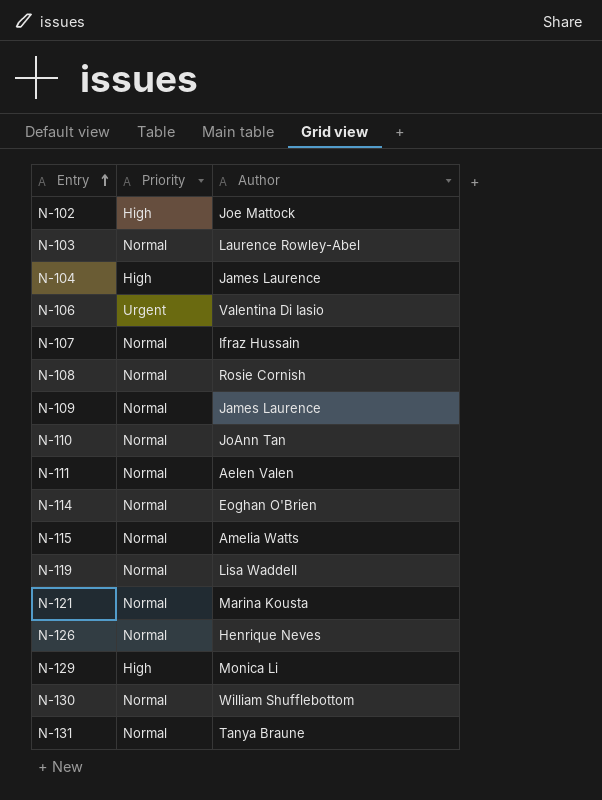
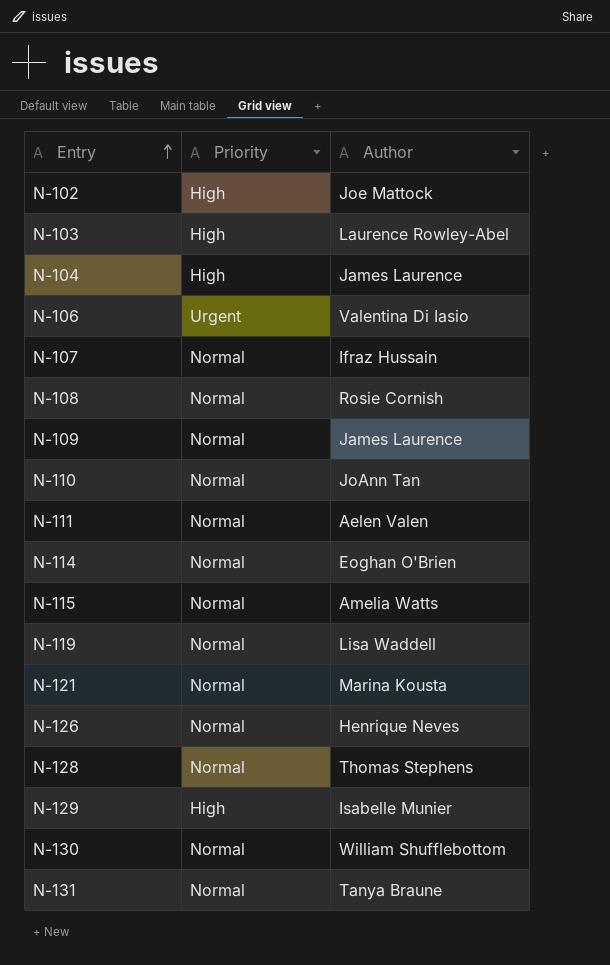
N-103 | Priority: Normal -> High
row N-128: none -> Normal | Thomas Stephens
N-129 | Author: Monica Li -> Isabelle Munier

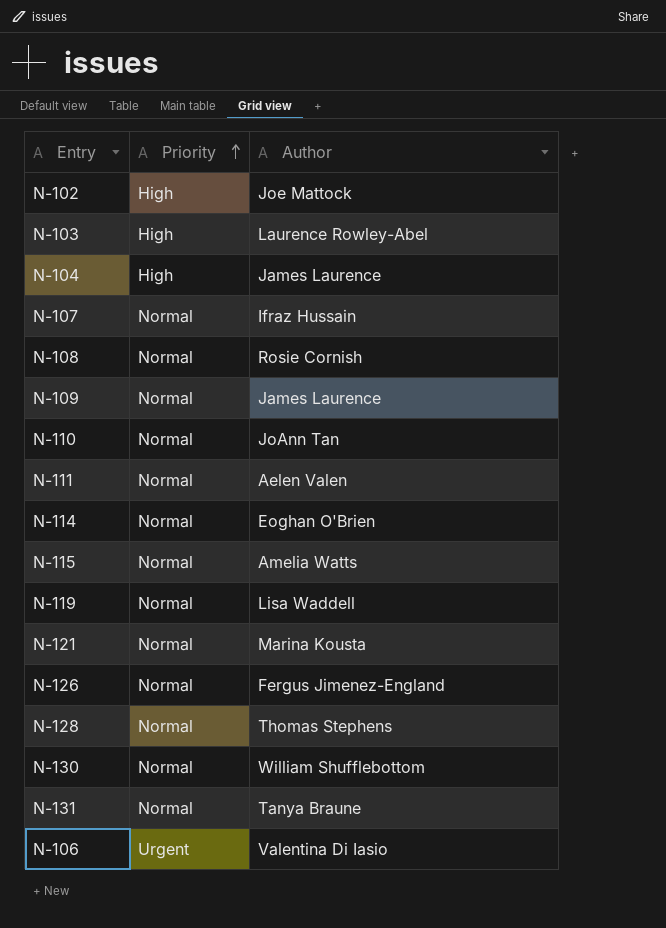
row order: Entry ascending -> Priority ascending
row N-129: High | Isabelle Munier -> none
N-126 | Author: Henrique Neves -> Fergus Jimenez-England

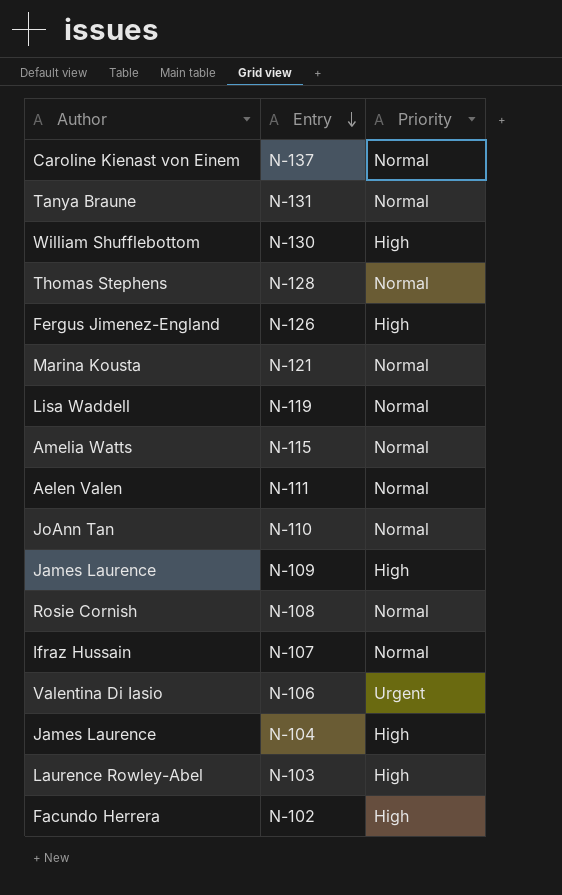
row order: Priority ascending -> Entry descending
column Author | position: 3 -> 1
row N-114: Normal | Eoghan O'Brien -> none
row N-137: none -> Caroline Kienast von Einem | Normal
N-130 | Priority: Normal -> High
N-126 | Priority: Normal -> High
N-109 | Priority: Normal -> High
N-102 | Author: Joe Mattock -> Facundo Herrera

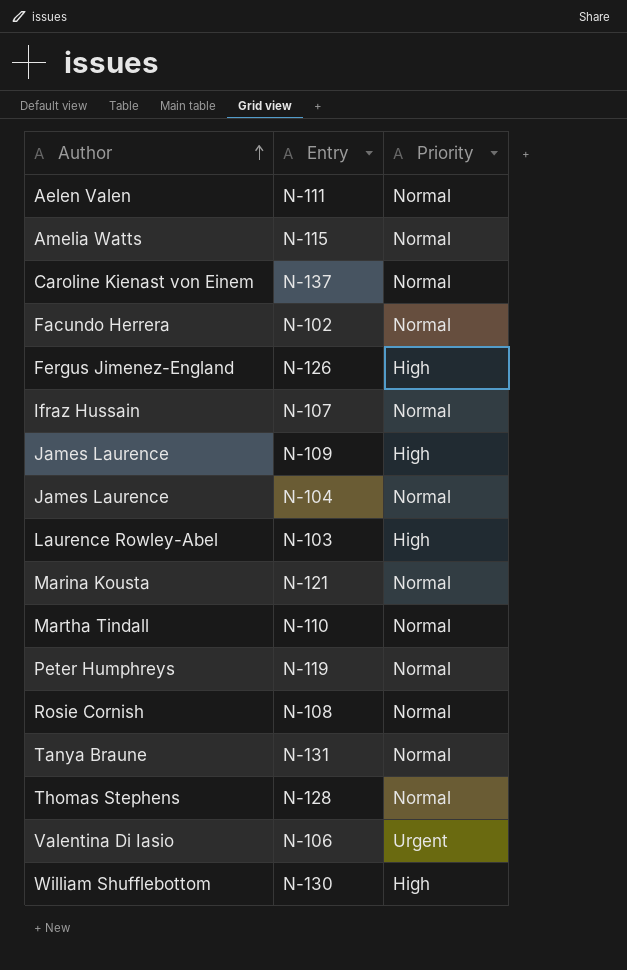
row order: Entry descending -> Author ascending
N-102 | Priority: High -> Normal
N-104 | Priority: High -> Normal
N-110 | Author: JoAnn Tan -> Martha Tindall
N-119 | Author: Lisa Waddell -> Peter Humphreys

